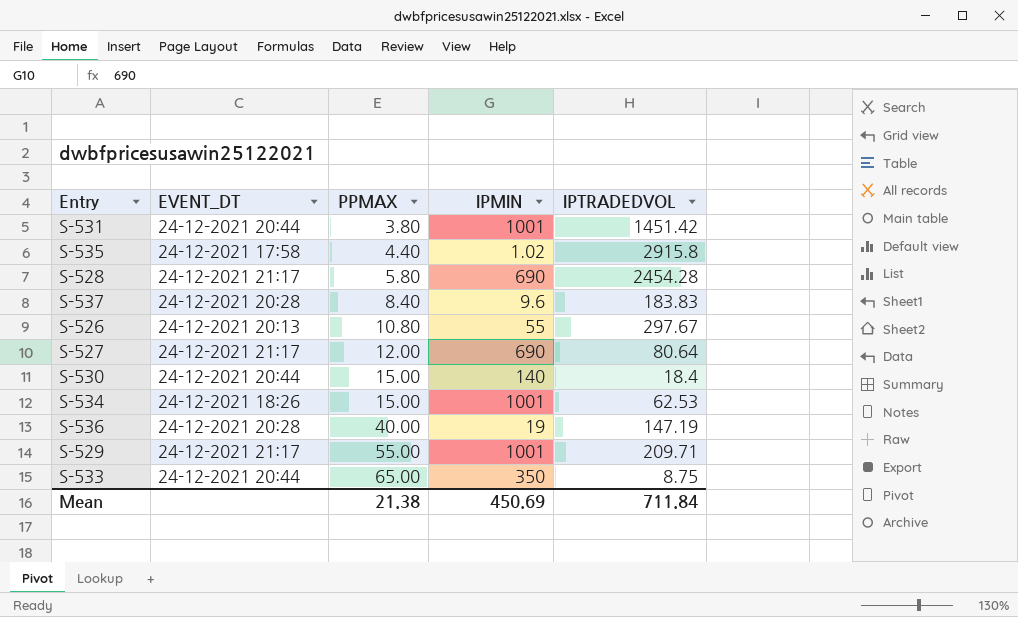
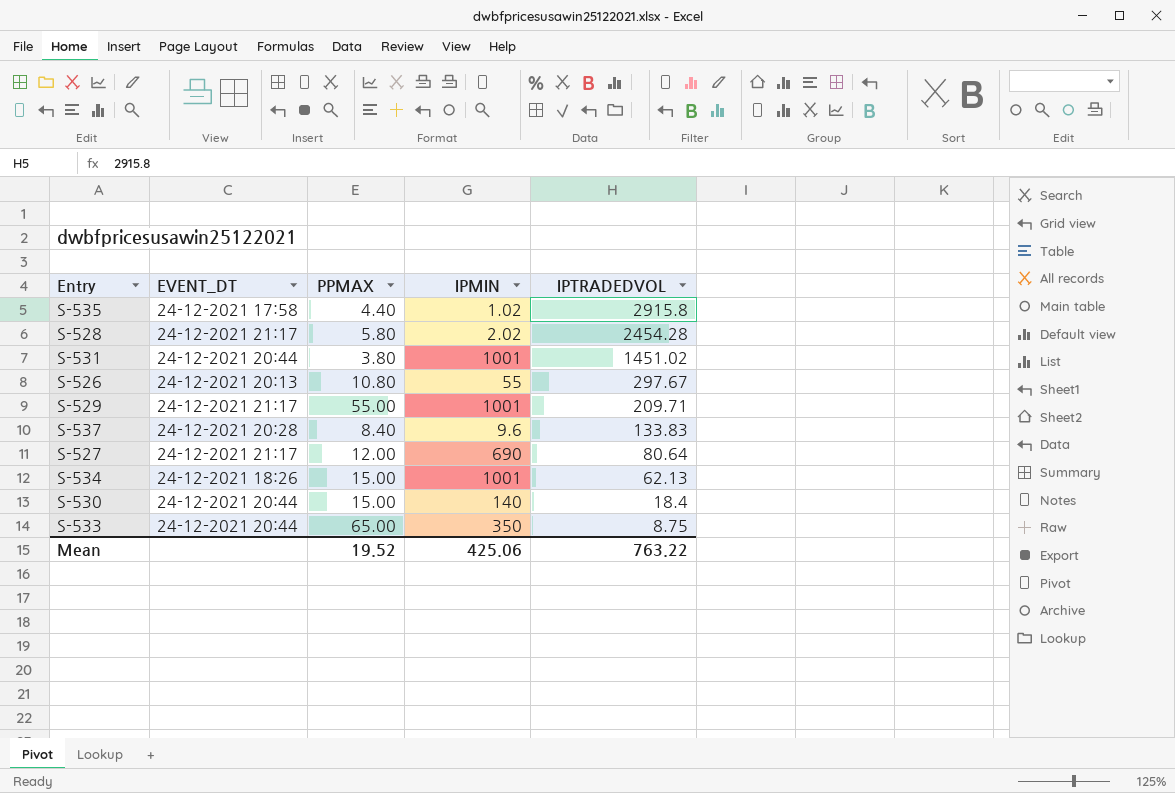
row order: PPMAX ascending -> IPTRADEDVOL descending
row S-536: 24-12-2021 20:28 | 40.00 | 19 | 147.19 -> none
S-528 | IPMIN: 690 -> 2.02
S-531 | IPTRADEDVOL: 1451.42 -> 1451.02
S-537 | IPTRADEDVOL: 183.83 -> 133.83
S-534 | IPTRADEDVOL: 62.53 -> 62.13
Mean | PPMAX: 21.38 -> 19.52
Mean | IPMIN: 450.69 -> 425.06
Mean | IPTRADEDVOL: 711.84 -> 763.22

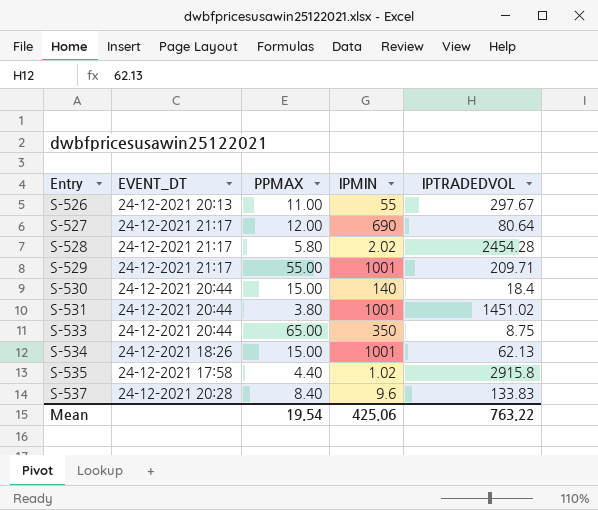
row order: IPTRADEDVOL descending -> Entry ascending
S-526 | PPMAX: 10.80 -> 11.00
Mean | PPMAX: 19.52 -> 19.54

